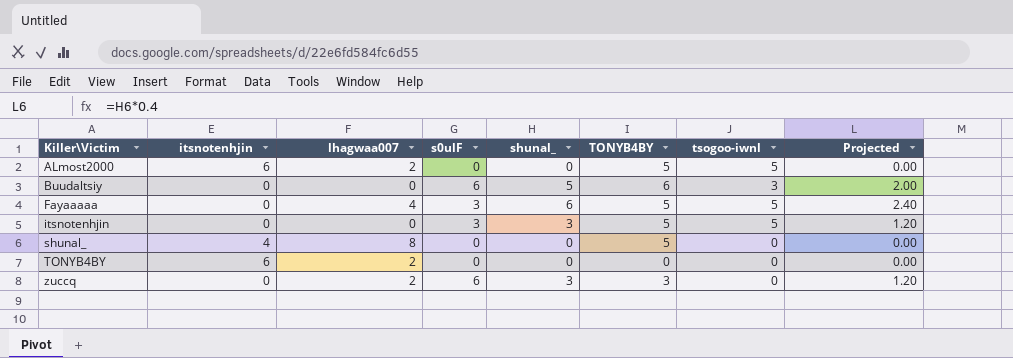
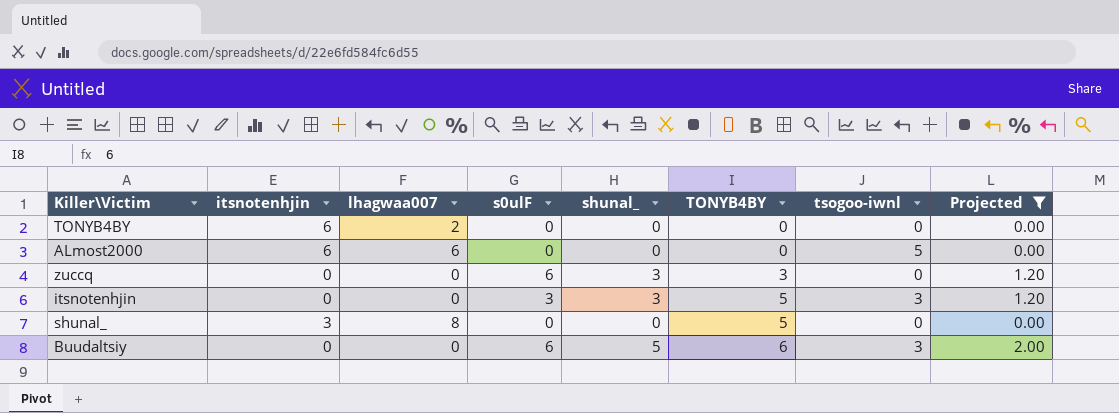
filter: none -> Projected != 2.40
row order: Killer\Victim ascending -> TONYB4BY ascending
ALmost2000 | lhagwaa007: 2 -> 6
ALmost2000 | TONYB4BY: 5 -> 0
zuccq | lhagwaa007: 2 -> 0
itsnotenhjin | tsogoo-iwnl: 5 -> 3
shunal_ | itsnotenhjin: 4 -> 3

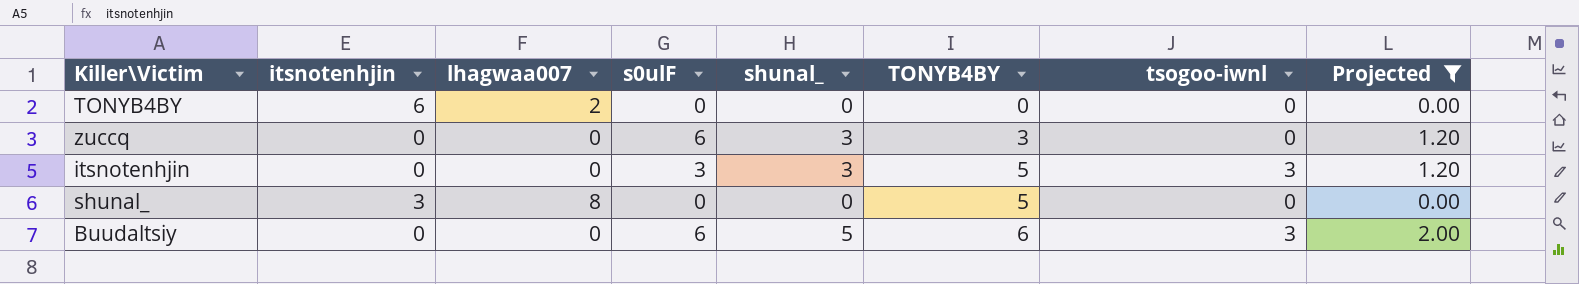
row ALmost2000: 6 | 6 | 0 | 0 | 0 | 5 | 0.00 -> none

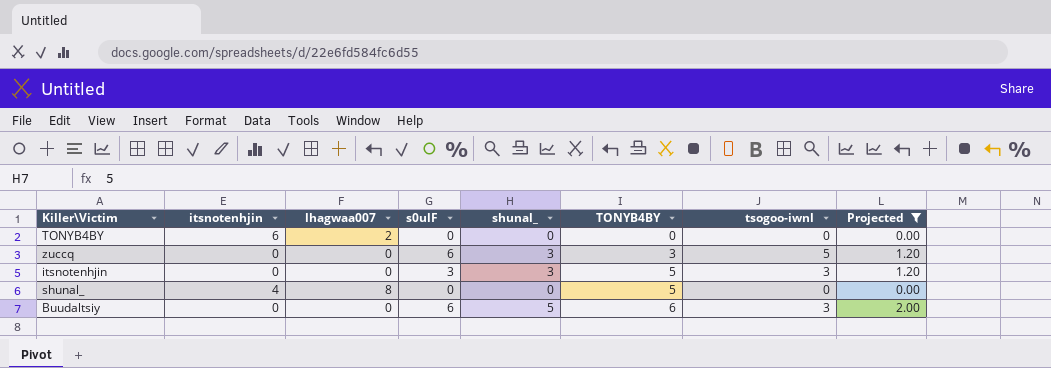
zuccq | tsogoo-iwnl: 0 -> 5
shunal_ | itsnotenhjin: 3 -> 4

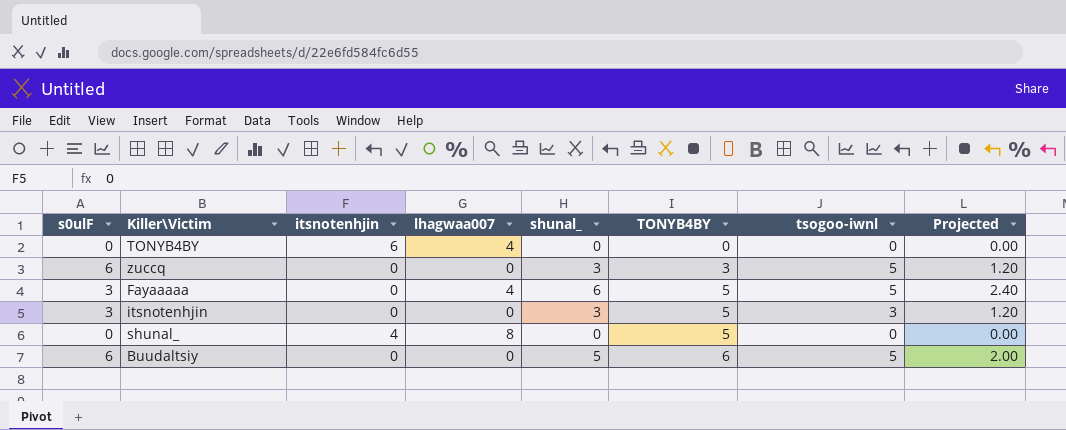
filter: Projected != 2.40 -> none
column s0ulF | position: 4 -> 1
TONYB4BY | lhagwaa007: 2 -> 4
Buudaltsiy | tsogoo-iwnl: 3 -> 5

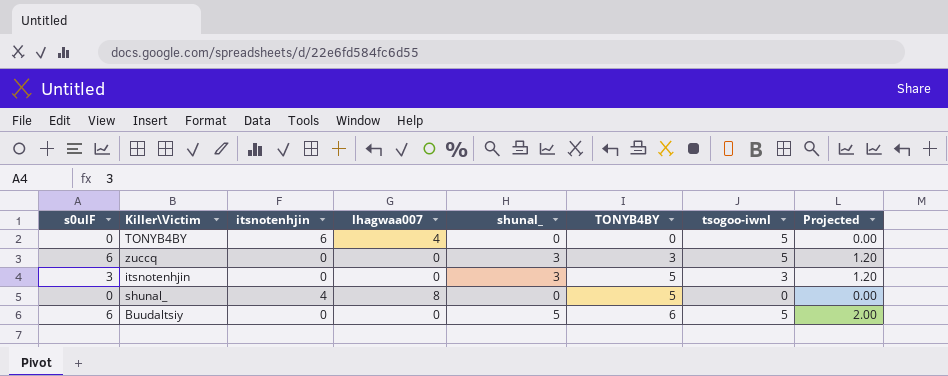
row Fayaaaaa: 3 | 0 | 4 | 6 | 5 | 5 | 2.40 -> none
TONYB4BY | tsogoo-iwnl: 0 -> 5

